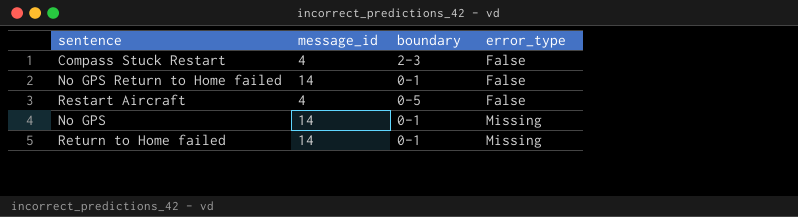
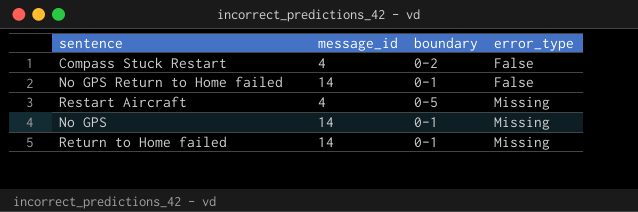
Compass Stuck Restart | boundary: 2-3 -> 0-2
Restart Aircraft | error_type: False -> Missing

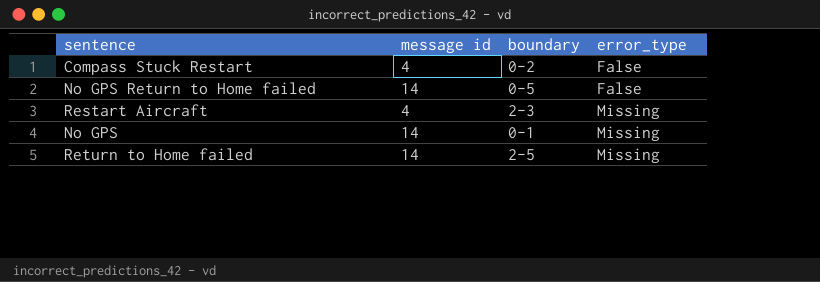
column name: message_id -> message id
No GPS Return to Home failed | boundary: 0-1 -> 0-5
Restart Aircraft | boundary: 0-5 -> 2-3
Return to Home failed | boundary: 0-1 -> 2-5

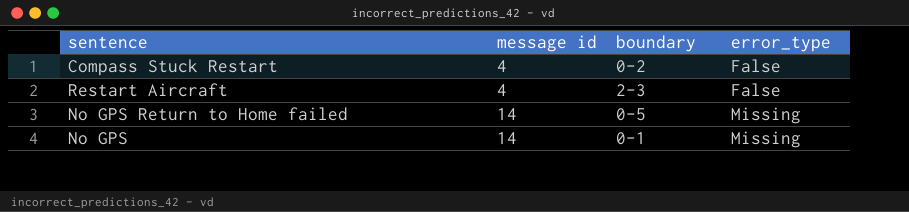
row order: error_type ascending -> message id ascending
row Return to Home failed: 14 | 2-5 | Missing -> none
Restart Aircraft | error_type: Missing -> False
No GPS Return to Home failed | error_type: False -> Missing

